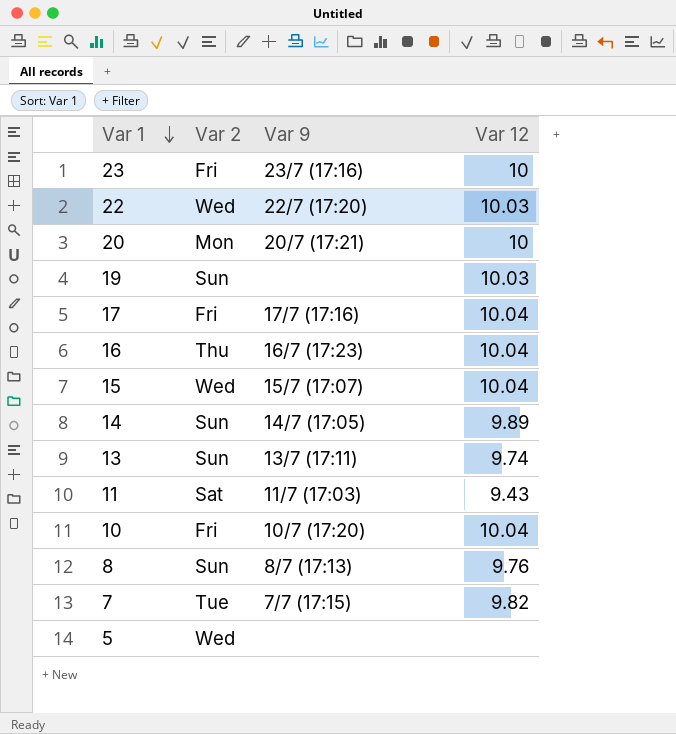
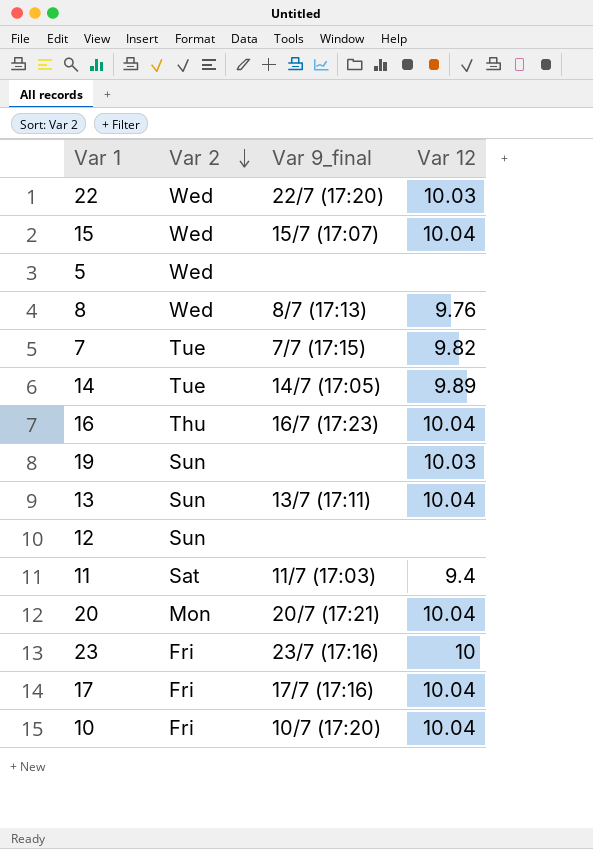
row order: Var 1 descending -> Var 2 descending
column name: Var 9 -> Var 9_final
8 | Var 2: Sun -> Wed
14 | Var 2: Sun -> Tue
13 | Var 12: 9.74 -> 10.04
row 12: none -> Sun | none | none
11 | Var 12: 9.43 -> 9.4
20 | Var 12: 10 -> 10.04

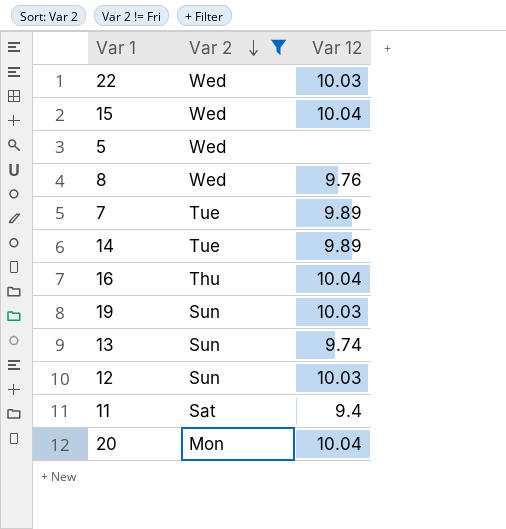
filter: none -> Var 2 != Fri
column Var 9_final | position: 3 -> none
7 | Var 12: 9.82 -> 9.89
13 | Var 12: 10.04 -> 9.74
12 | Var 12: none -> 10.03

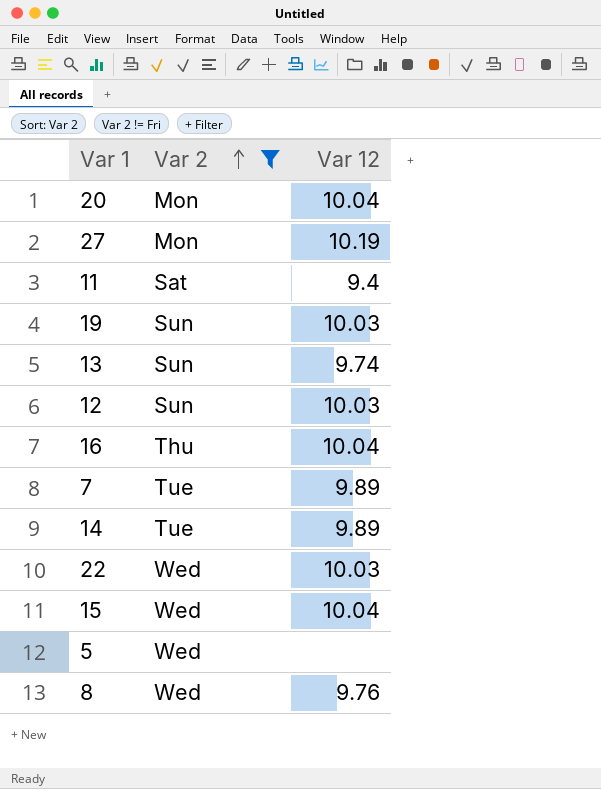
row order: Var 2 descending -> Var 2 ascending
row 27: none -> Mon | 10.19

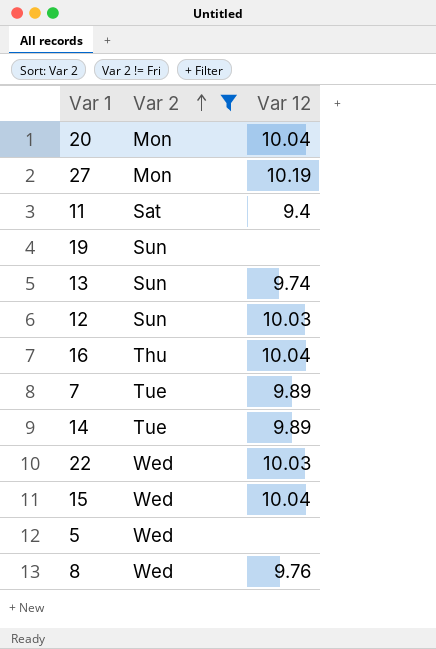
19 | Var 12: 10.03 -> none

